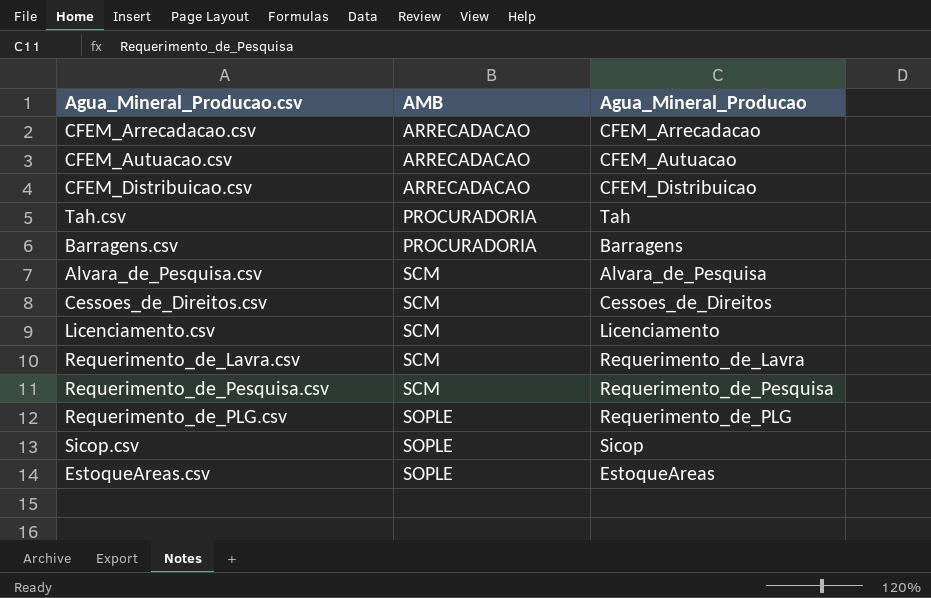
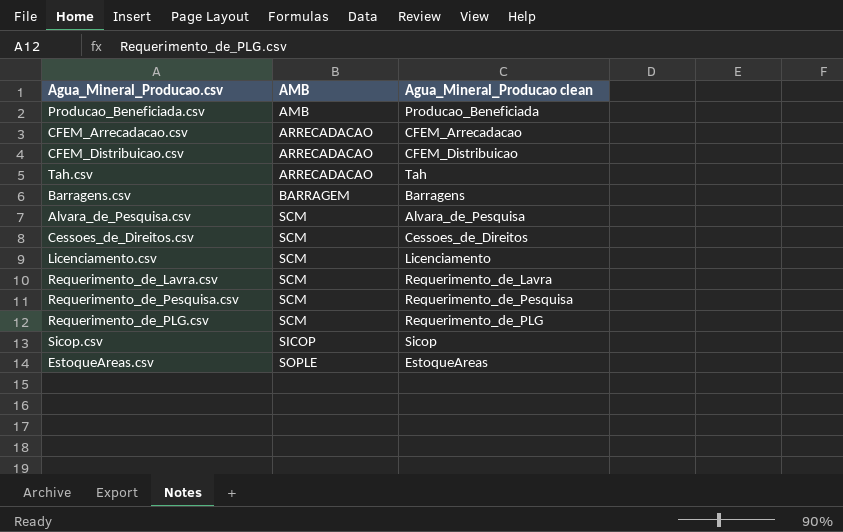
column name: Agua_Mineral_Producao -> Agua_Mineral_Producao clean
row CFEM_Autuacao.csv: ARRECADACAO | CFEM_Autuacao -> none
row Producao_Beneficiada.csv: none -> AMB | Producao_Beneficiada
Tah.csv | AMB: PROCURADORIA -> ARRECADACAO
Barragens.csv | AMB: PROCURADORIA -> BARRAGEM
Requerimento_de_PLG.csv | AMB: SOPLE -> SCM
Sicop.csv | AMB: SOPLE -> SICOP

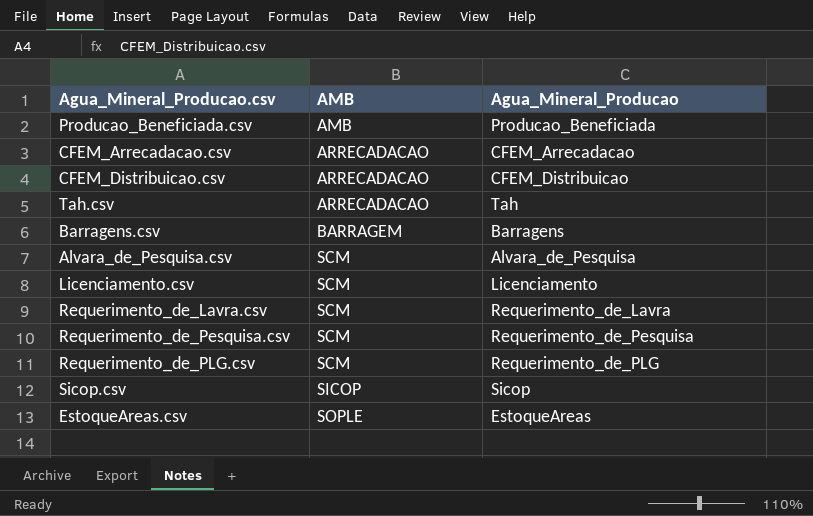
column name: Agua_Mineral_Producao clean -> Agua_Mineral_Producao
row Cessoes_de_Direitos.csv: SCM | Cessoes_de_Direitos -> none

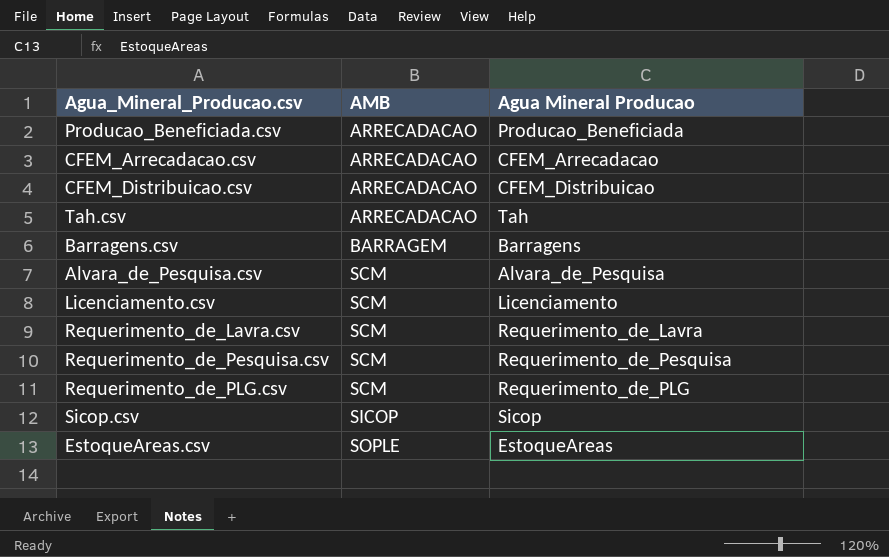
column name: Agua_Mineral_Producao -> Agua Mineral Producao
Producao_Beneficiada.csv | AMB: AMB -> ARRECADACAO

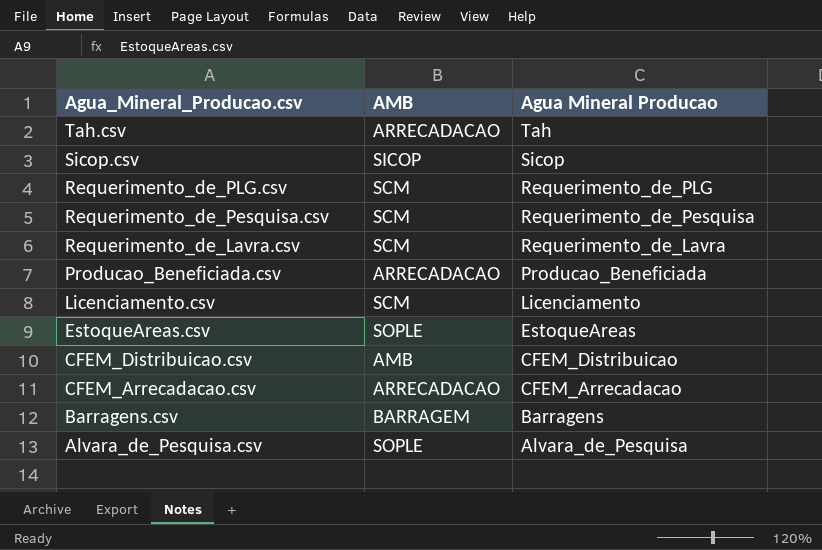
row order: AMB ascending -> Agua_Mineral_Producao.csv descending
CFEM_Distribuicao.csv | AMB: ARRECADACAO -> AMB
Alvara_de_Pesquisa.csv | AMB: SCM -> SOPLE

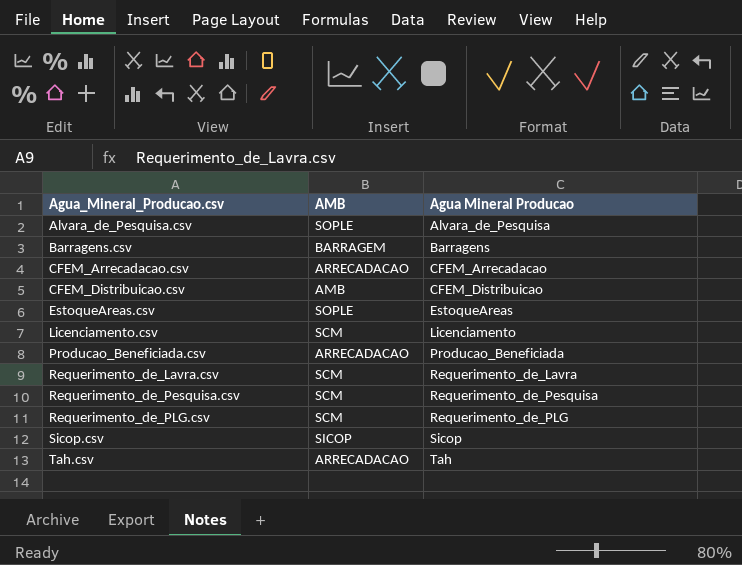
row order: Agua_Mineral_Producao.csv descending -> Agua_Mineral_Producao.csv ascending

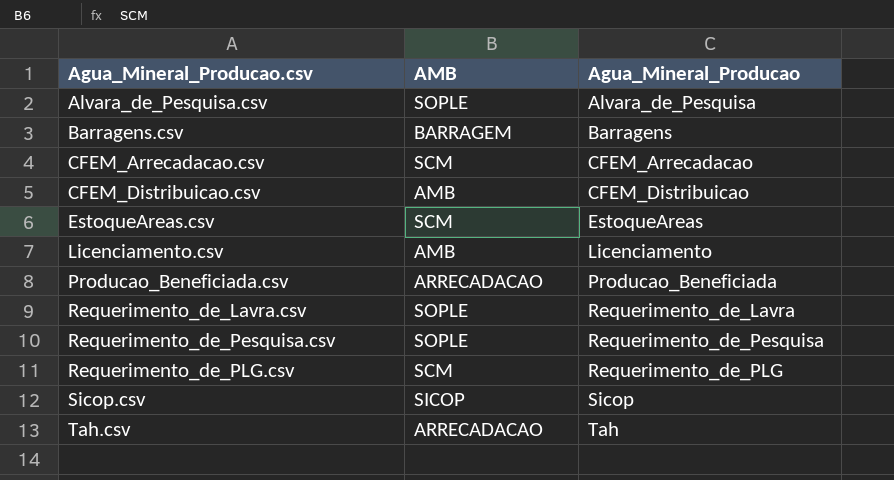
column name: Agua Mineral Producao -> Agua_Mineral_Producao
CFEM_Arrecadacao.csv | AMB: ARRECADACAO -> SCM
EstoqueAreas.csv | AMB: SOPLE -> SCM
Licenciamento.csv | AMB: SCM -> AMB
Requerimento_de_Lavra.csv | AMB: SCM -> SOPLE
Requerimento_de_Pesquisa.csv | AMB: SCM -> SOPLE

